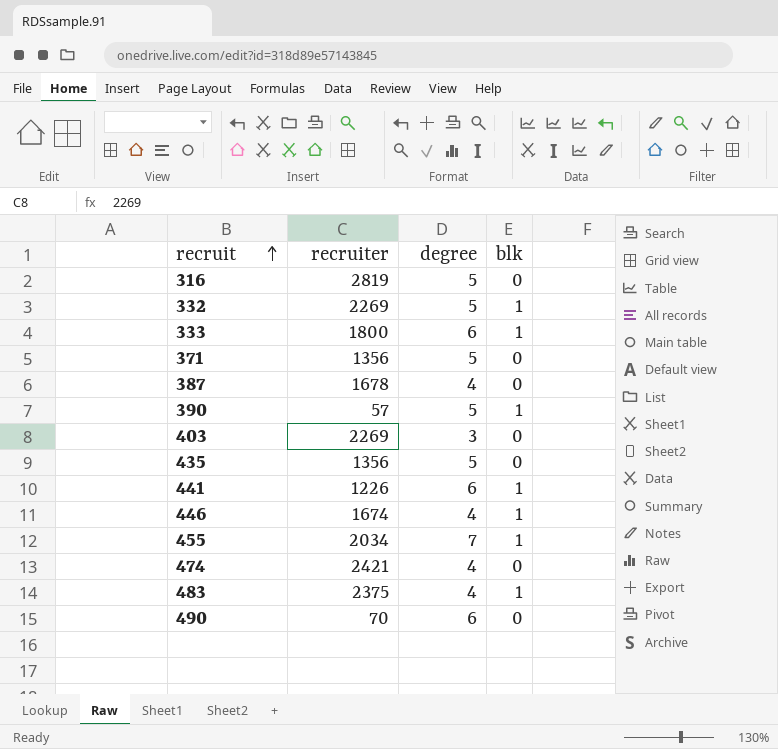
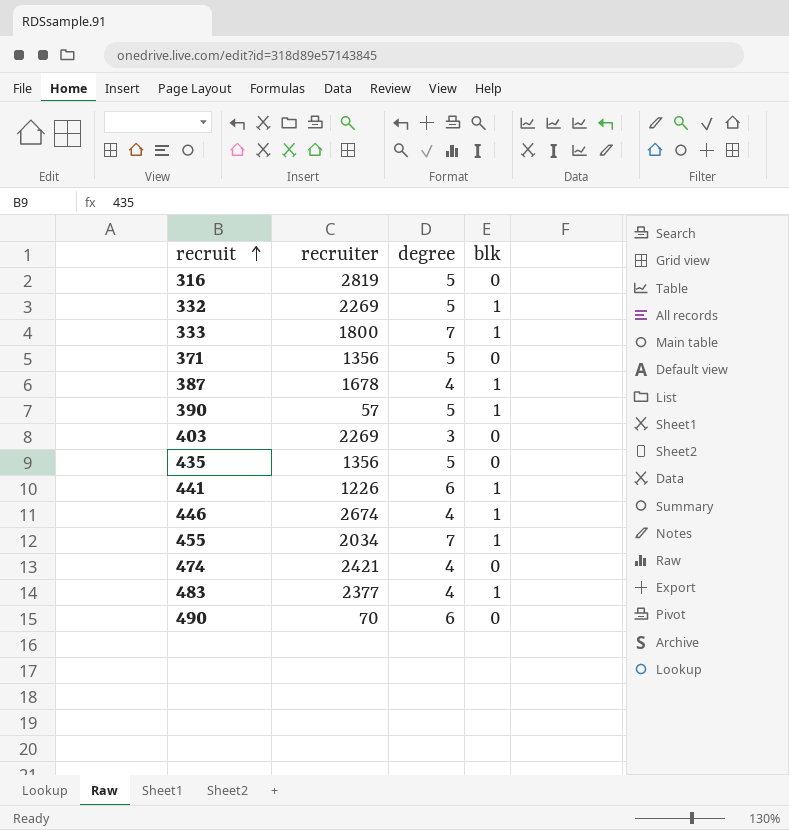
333 | degree: 6 -> 7
387 | blk: 0 -> 1
446 | recruiter: 1674 -> 2674
483 | recruiter: 2375 -> 2377

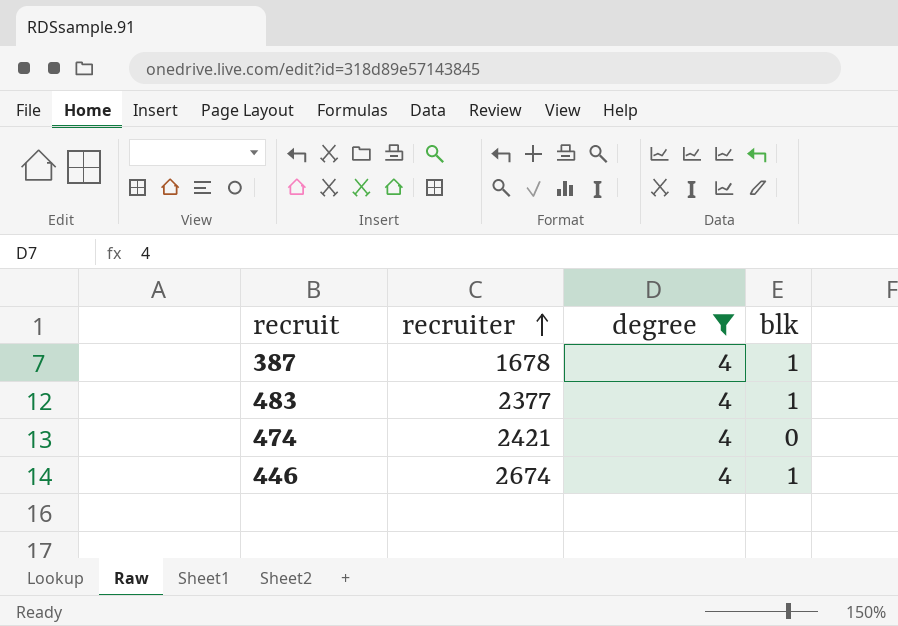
filter: none -> degree = 4
row order: recruit ascending -> recruiter ascending

